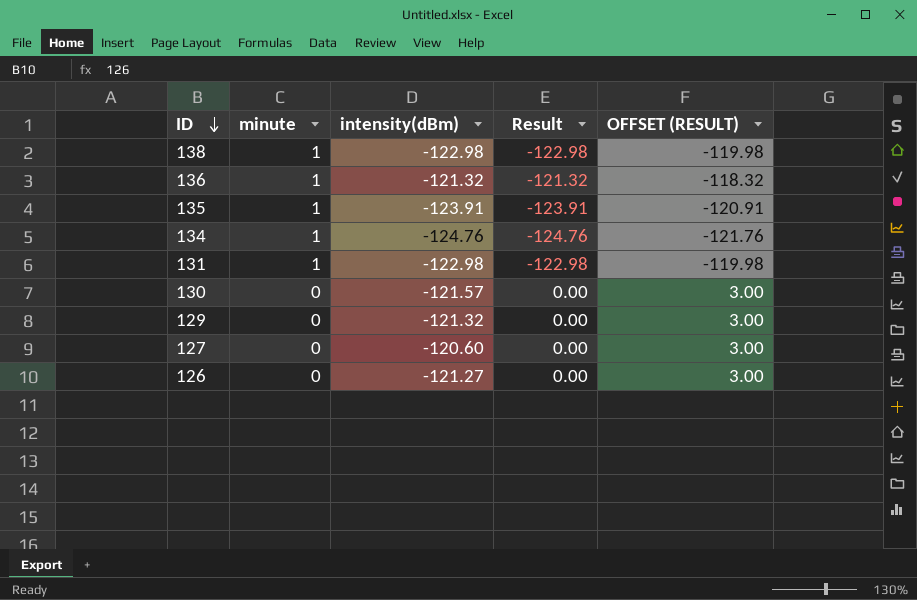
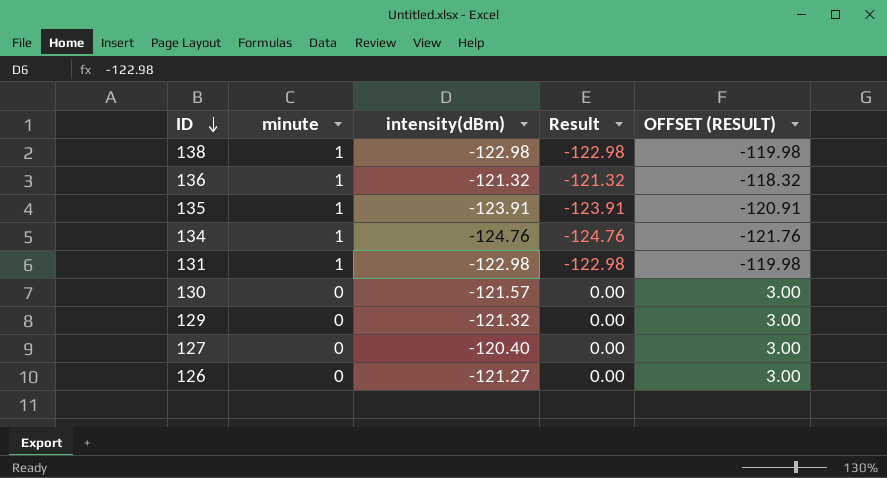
127 | intensity(dBm): -120.60 -> -120.40

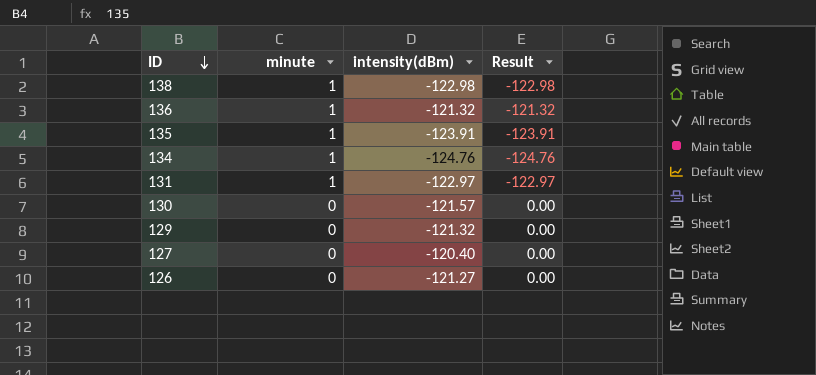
column OFFSET (RESULT) | formula: [Result] + 3 -> none
131 | intensity(dBm): -122.98 -> -122.97
131 | Result: -122.98 -> -122.97

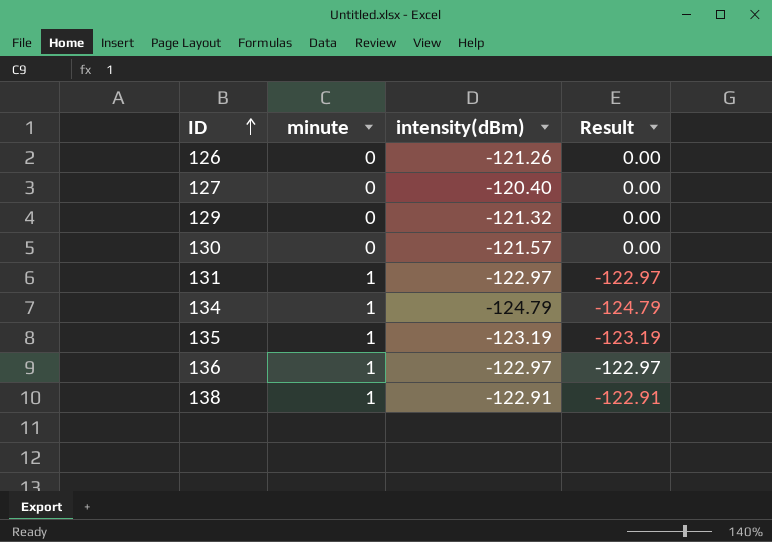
row order: ID descending -> ID ascending
126 | intensity(dBm): -121.27 -> -121.26
134 | intensity(dBm): -124.76 -> -124.79
134 | Result: -124.76 -> -124.79
135 | intensity(dBm): -123.91 -> -123.19
135 | Result: -123.91 -> -123.19
136 | intensity(dBm): -121.32 -> -122.97
136 | Result: -121.32 -> -122.97
138 | intensity(dBm): -122.98 -> -122.91
138 | Result: -122.98 -> -122.91

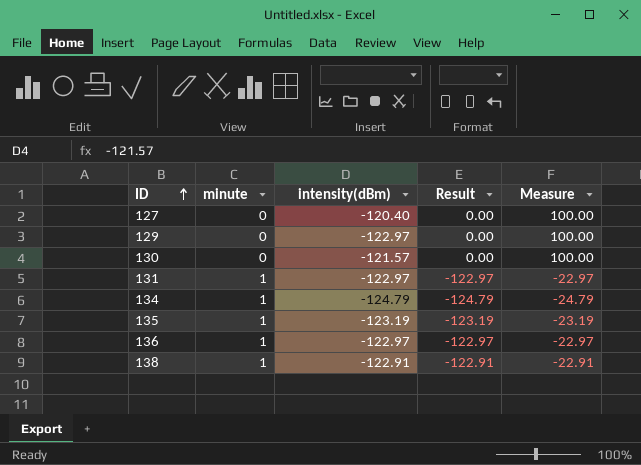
column Measure | formula: none -> [Result] + 100
row 126: 0 | -121.26 | 0.00 -> none
129 | intensity(dBm): -121.32 -> -122.97

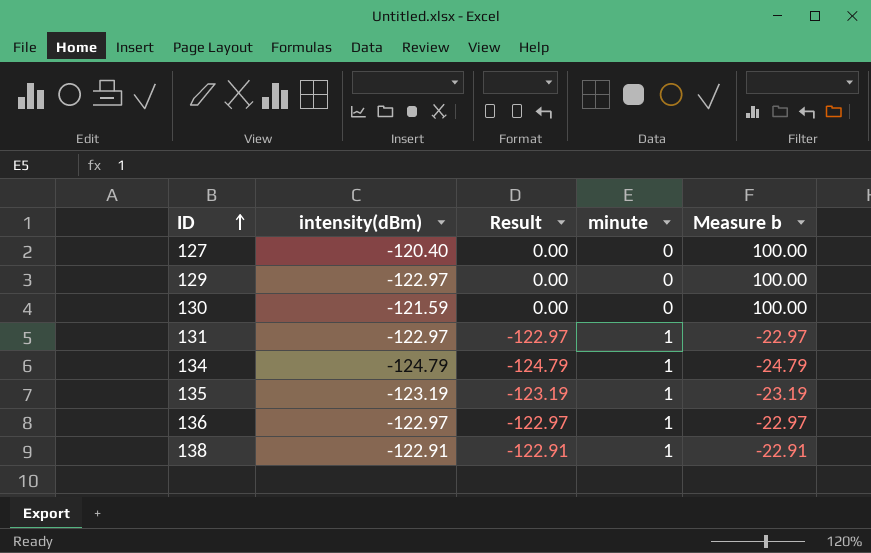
column minute | position: 2 -> 4
column name: Measure -> Measure b
130 | intensity(dBm): -121.57 -> -121.59

